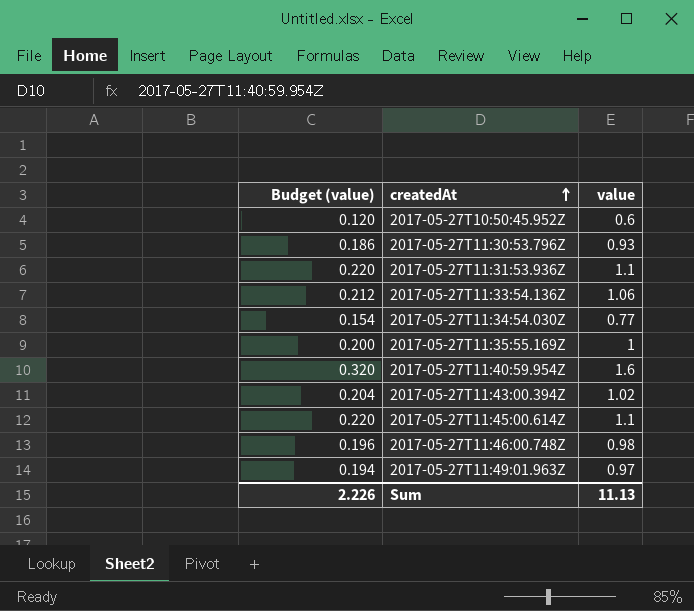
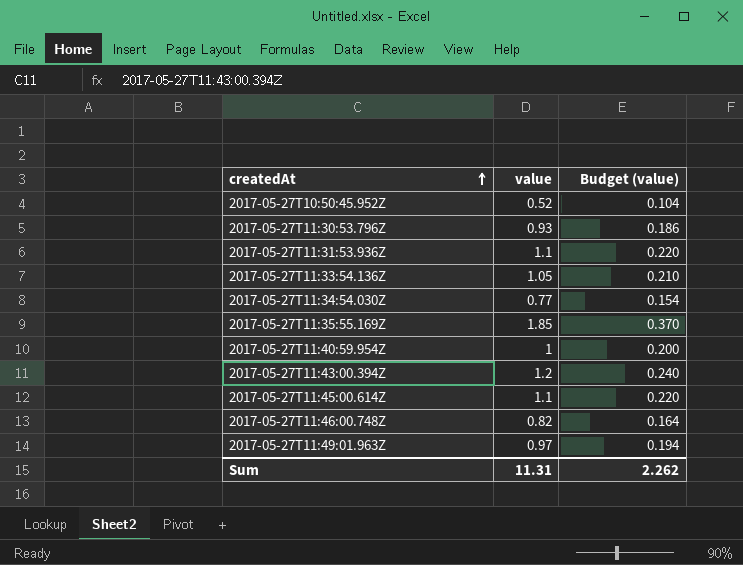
column Budget (value) | position: 1 -> 3
2017-05-27T10:50:45.952Z | value: 0.6 -> 0.52
2017-05-27T10:50:45.952Z | Budget (value): 0.120 -> 0.104
2017-05-27T11:33:54.136Z | value: 1.06 -> 1.05
2017-05-27T11:33:54.136Z | Budget (value): 0.212 -> 0.210
2017-05-27T11:35:55.169Z | value: 1 -> 1.85
2017-05-27T11:35:55.169Z | Budget (value): 0.200 -> 0.370
2017-05-27T11:40:59.954Z | value: 1.6 -> 1
2017-05-27T11:40:59.954Z | Budget (value): 0.320 -> 0.200
2017-05-27T11:43:00.394Z | value: 1.02 -> 1.2
2017-05-27T11:43:00.394Z | Budget (value): 0.204 -> 0.240
2017-05-27T11:46:00.748Z | value: 0.98 -> 0.82
2017-05-27T11:46:00.748Z | Budget (value): 0.196 -> 0.164
Sum | value: 11.13 -> 11.31
Sum | Budget (value): 2.226 -> 2.262

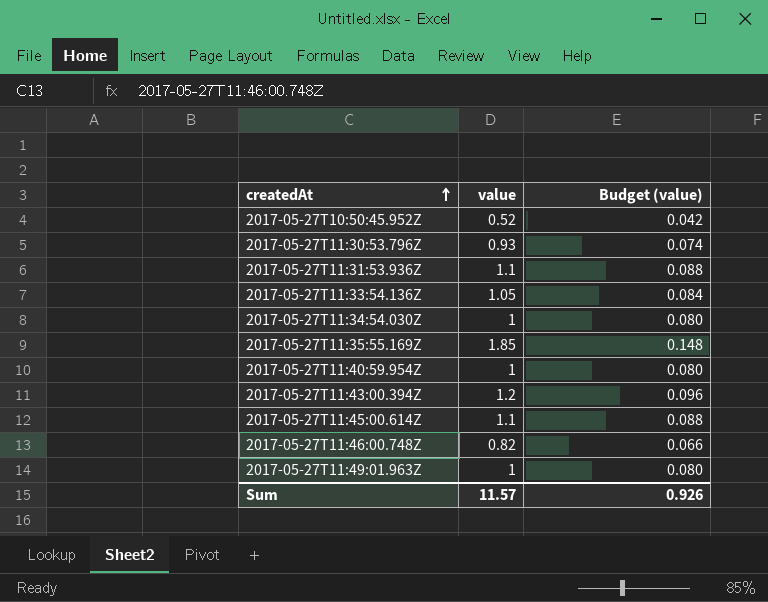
column Budget (value) | formula: [value] * 0.2 -> [value] * 0.08
2017-05-27T11:34:54.030Z | value: 0.77 -> 1
2017-05-27T11:49:01.963Z | value: 0.97 -> 1
Sum | value: 11.31 -> 11.57
Sum | Budget (value): 2.262 -> 0.926

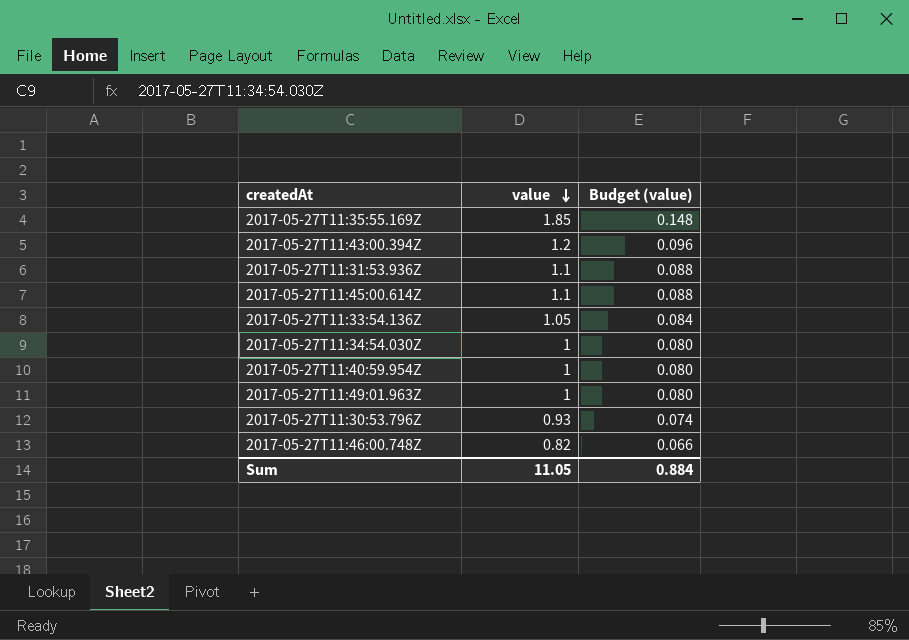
row order: createdAt ascending -> value descending
row 2017-05-27T10:50:45.952Z: 0.52 | 0.042 -> none
Sum | value: 11.57 -> 11.05
Sum | Budget (value): 0.926 -> 0.884

